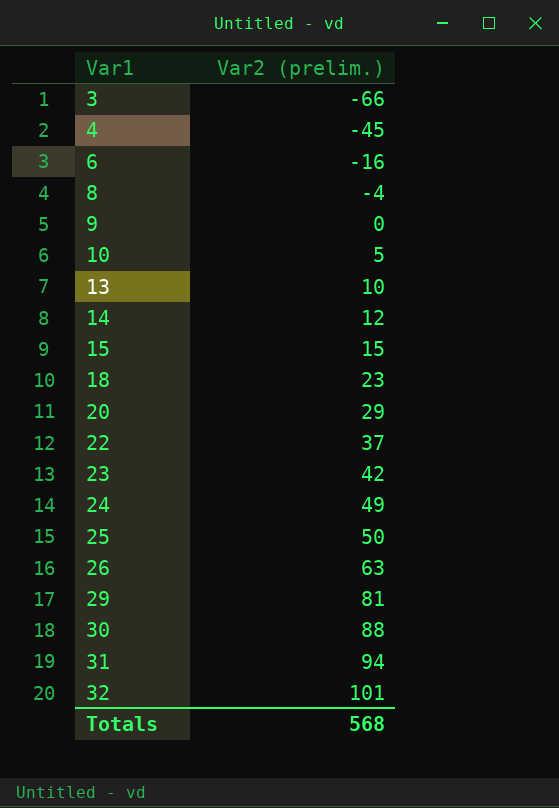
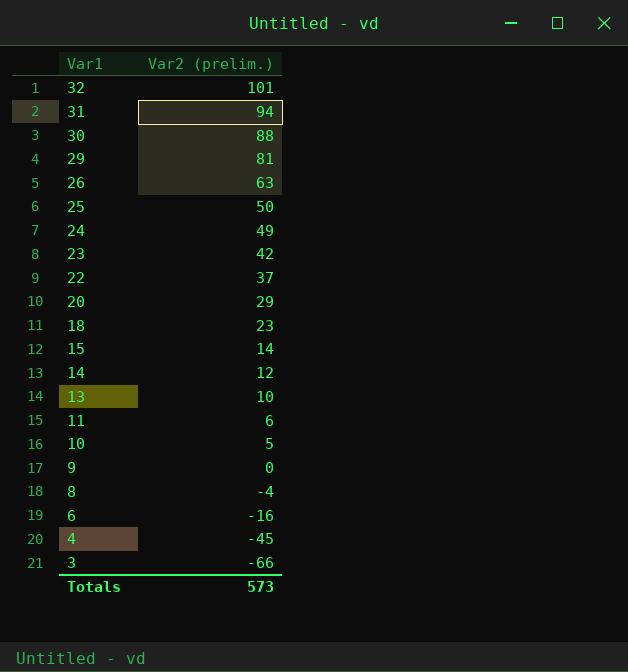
row order: Var1 ascending -> Var1 descending
15 | Var2 (prelim.): 15 -> 14
row 11: none -> 6
Totals | Var2 (prelim.): 568 -> 573

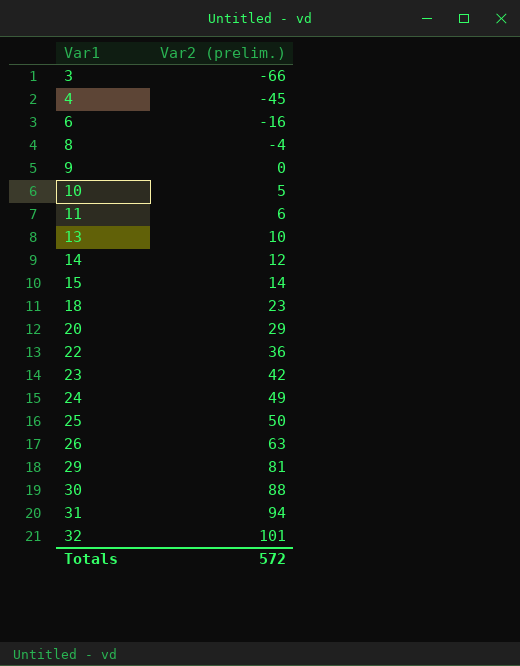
row order: Var1 descending -> Var1 ascending
22 | Var2 (prelim.): 37 -> 36
Totals | Var2 (prelim.): 573 -> 572

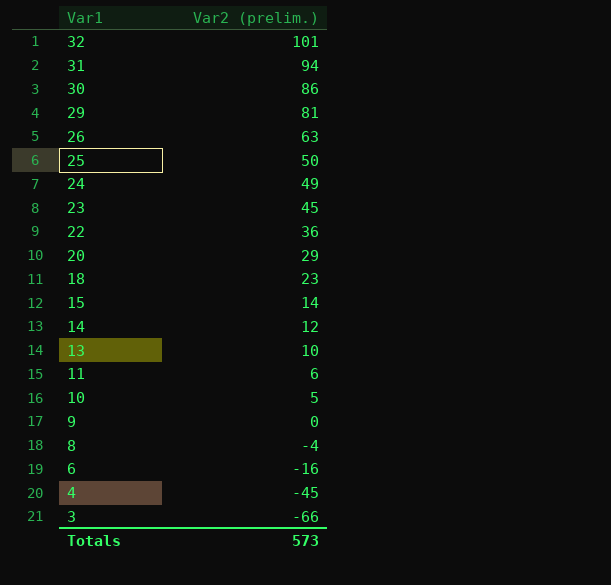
row order: Var1 ascending -> Var1 descending
30 | Var2 (prelim.): 88 -> 86
23 | Var2 (prelim.): 42 -> 45
Totals | Var2 (prelim.): 572 -> 573

